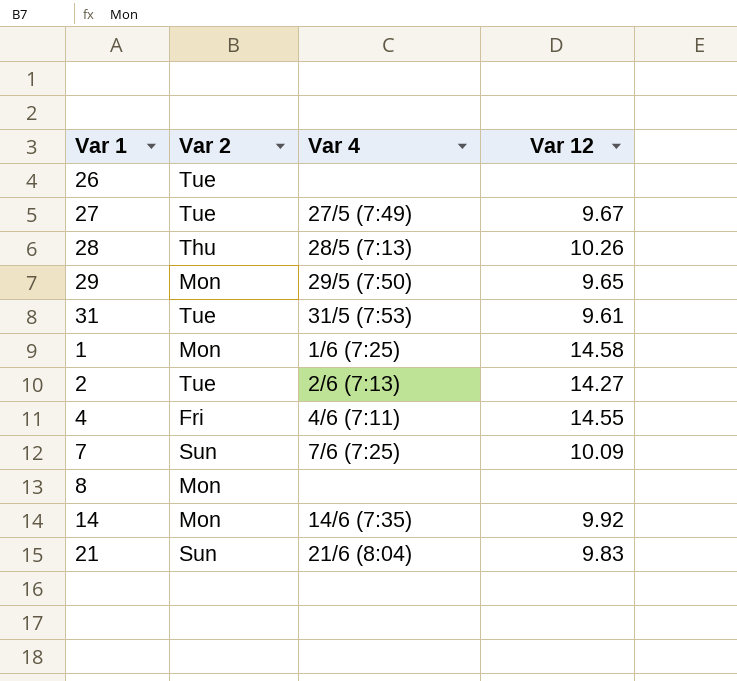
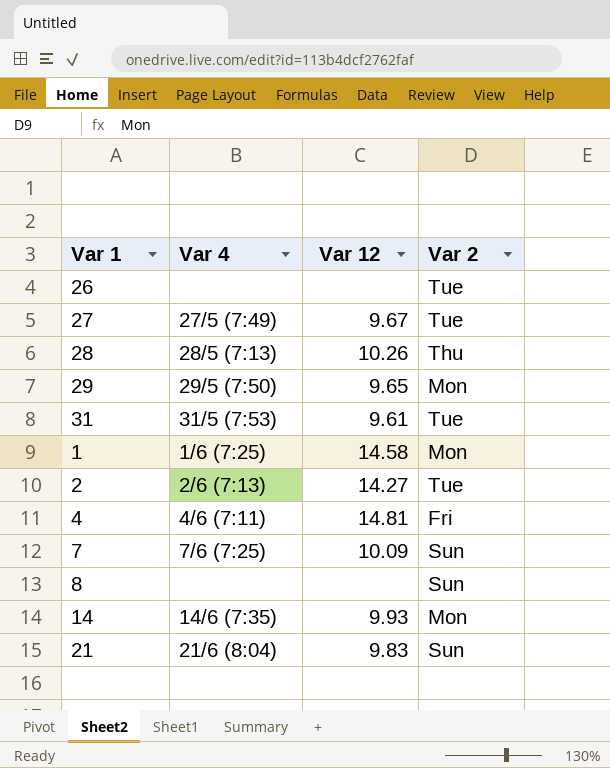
column Var 2 | position: 2 -> 4
4 | Var 12: 14.55 -> 14.81
8 | Var 2: Mon -> Sun
14 | Var 12: 9.92 -> 9.93

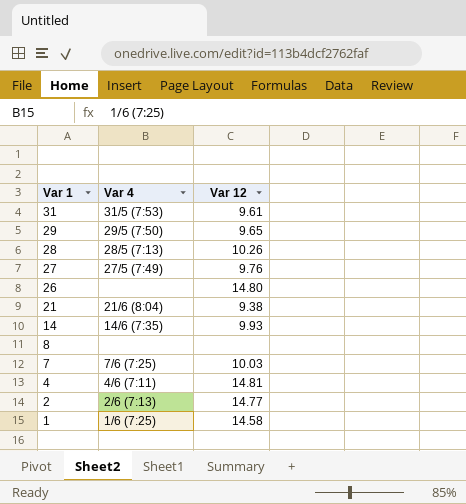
row order: none -> Var 1 descending
column Var 2 | position: 4 -> none
27 | Var 12: 9.67 -> 9.76
26 | Var 12: none -> 14.80
21 | Var 12: 9.83 -> 9.38
7 | Var 12: 10.09 -> 10.03
2 | Var 12: 14.27 -> 14.77

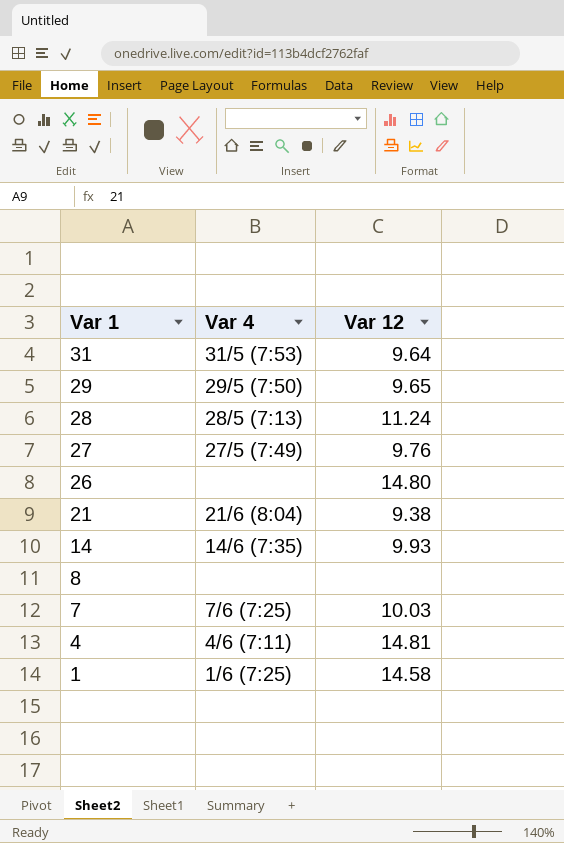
row 2: 2/6 (7:13) | 14.77 -> none
31 | Var 12: 9.61 -> 9.64
28 | Var 12: 10.26 -> 11.24

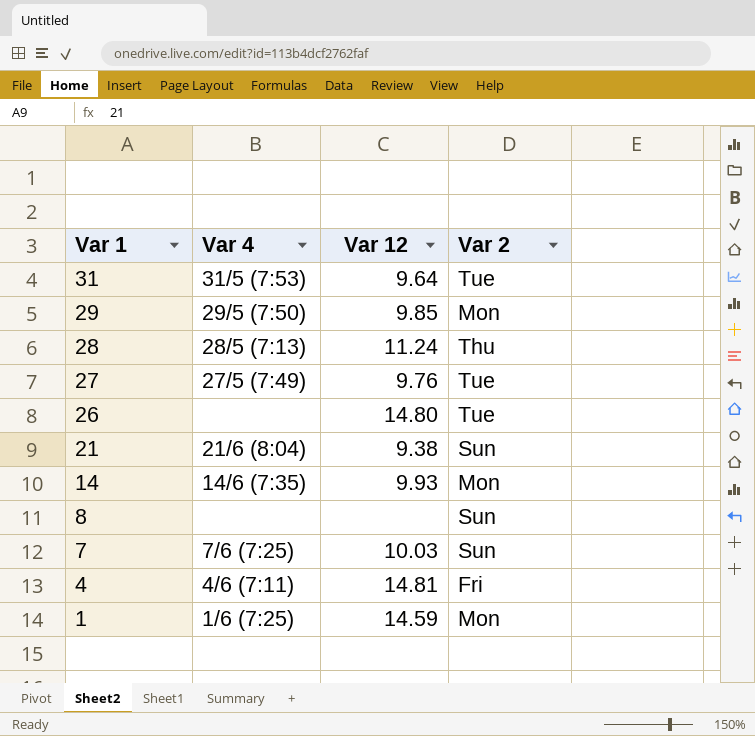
column Var 2 | position: none -> 4
29 | Var 12: 9.65 -> 9.85
1 | Var 12: 14.58 -> 14.59

